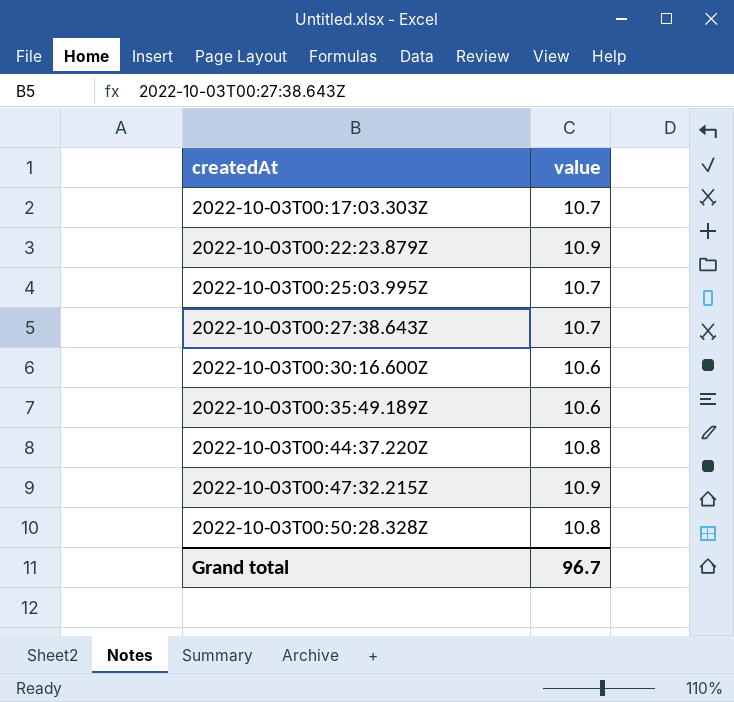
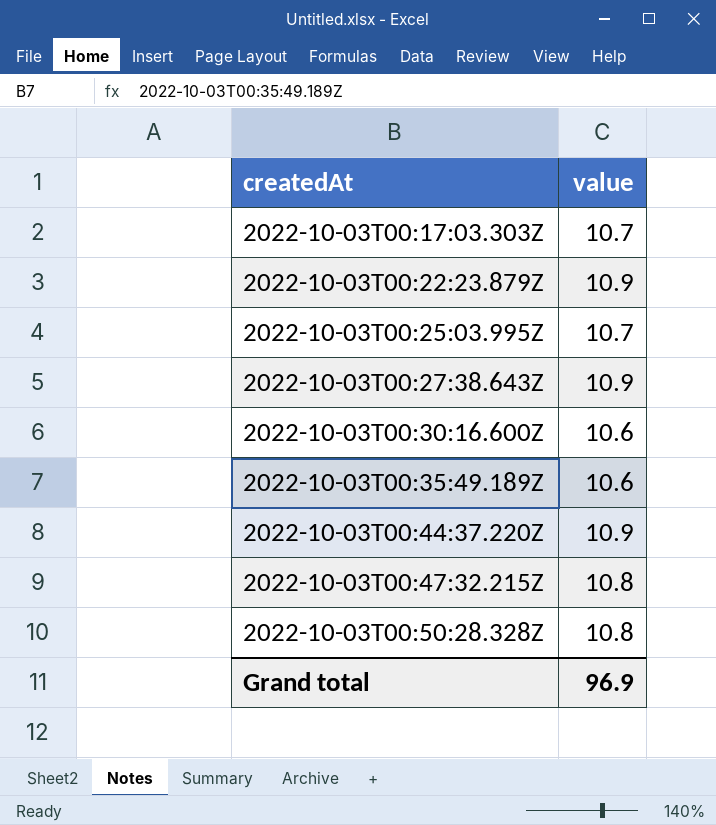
2022-10-03T00:27:38.643Z | value: 10.7 -> 10.9
2022-10-03T00:44:37.220Z | value: 10.8 -> 10.9
2022-10-03T00:47:32.215Z | value: 10.9 -> 10.8
Grand total | value: 96.7 -> 96.9

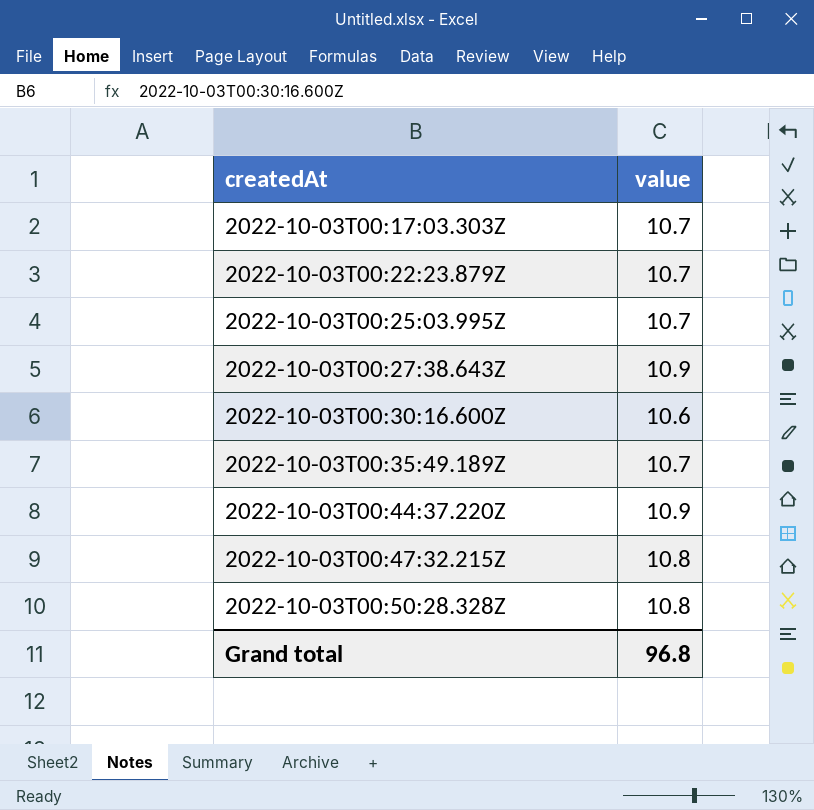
2022-10-03T00:22:23.879Z | value: 10.9 -> 10.7
2022-10-03T00:35:49.189Z | value: 10.6 -> 10.7
Grand total | value: 96.9 -> 96.8

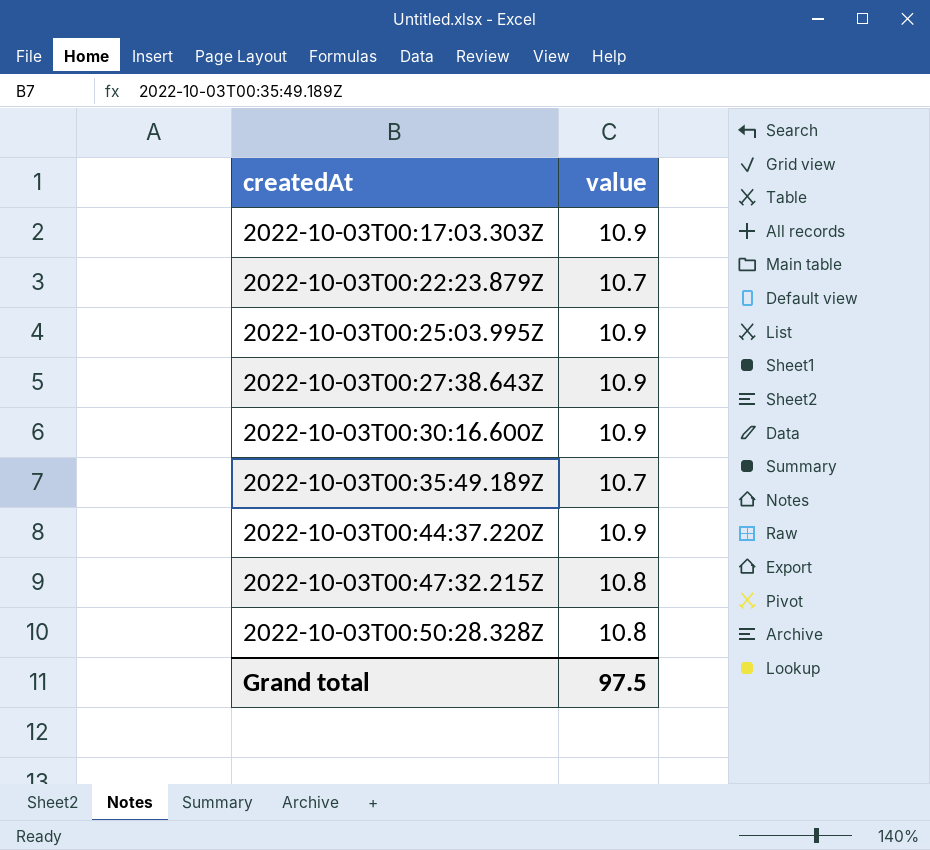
2022-10-03T00:17:03.303Z | value: 10.7 -> 10.9
2022-10-03T00:25:03.995Z | value: 10.7 -> 10.9
2022-10-03T00:30:16.600Z | value: 10.6 -> 10.9
Grand total | value: 96.8 -> 97.5

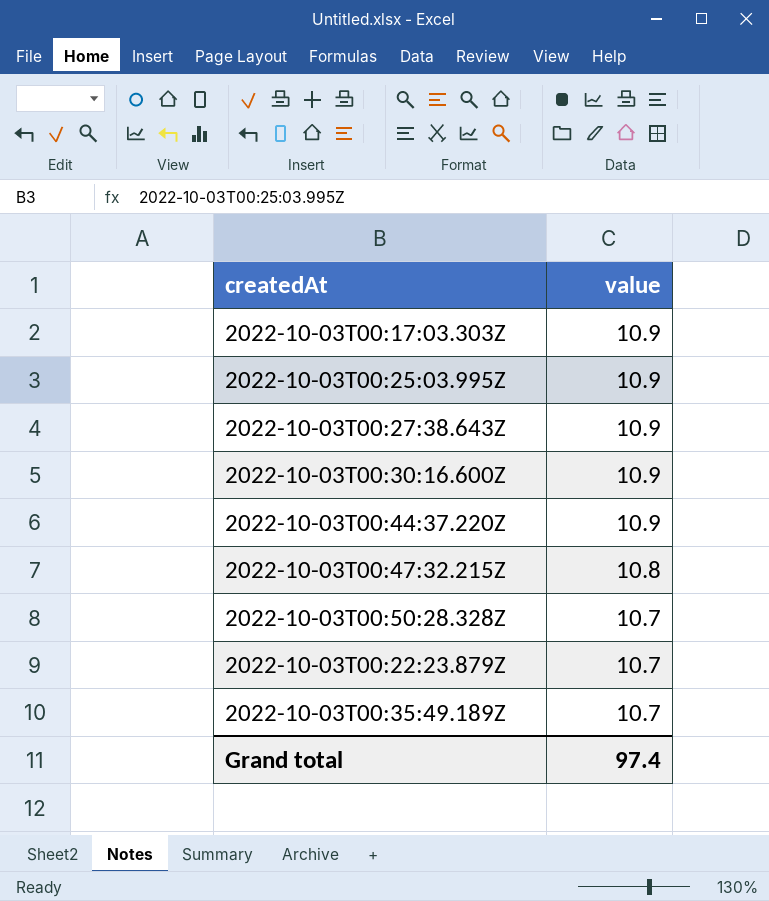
row order: createdAt ascending -> value descending
2022-10-03T00:50:28.328Z | value: 10.8 -> 10.7
Grand total | value: 97.5 -> 97.4

